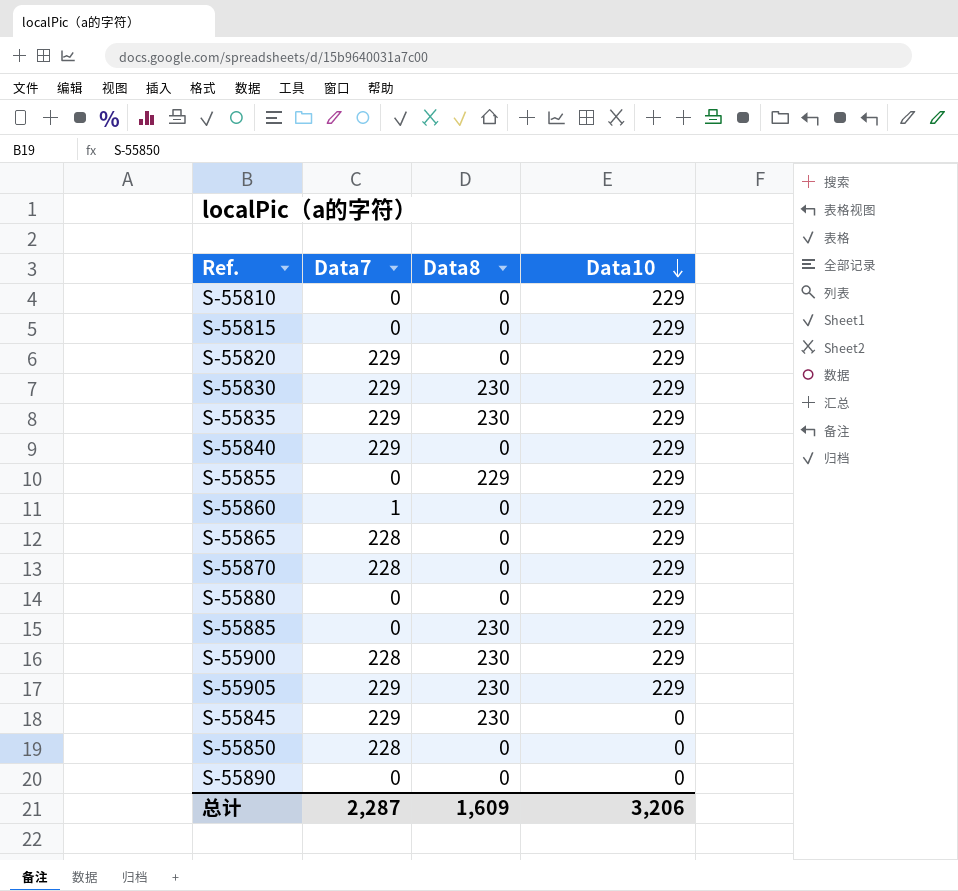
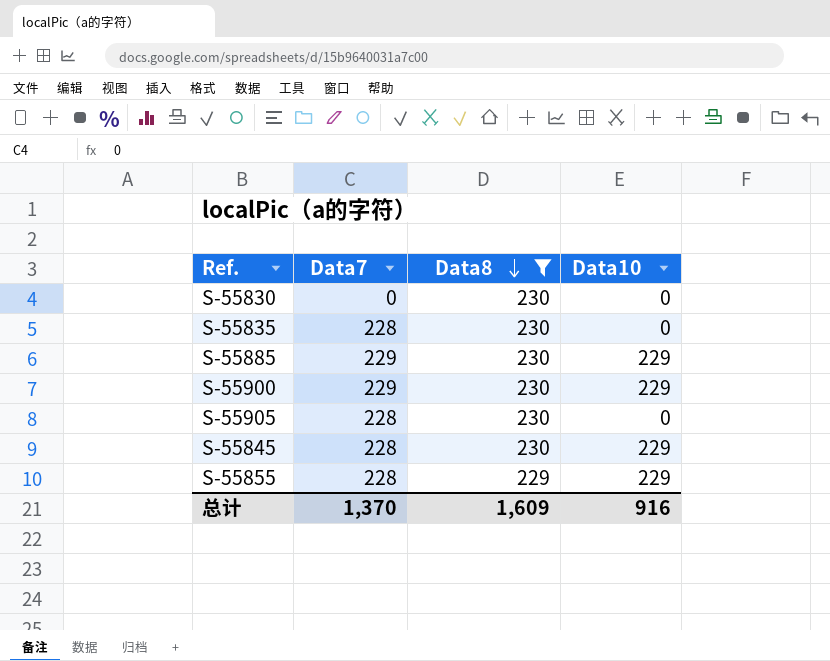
filter: none -> Data8 != 0
row order: Data10 descending -> Data8 descending
S-55830 | Data7: 229 -> 0
S-55830 | Data10: 229 -> 0
S-55835 | Data7: 229 -> 228
S-55835 | Data10: 229 -> 0
S-55885 | Data7: 0 -> 229
S-55900 | Data7: 228 -> 229
S-55905 | Data7: 229 -> 228
S-55905 | Data10: 229 -> 0
S-55845 | Data7: 229 -> 228
S-55845 | Data10: 0 -> 229
S-55855 | Data7: 0 -> 228
总计 | Data7: 2,287 -> 1,370
总计 | Data10: 3,206 -> 916

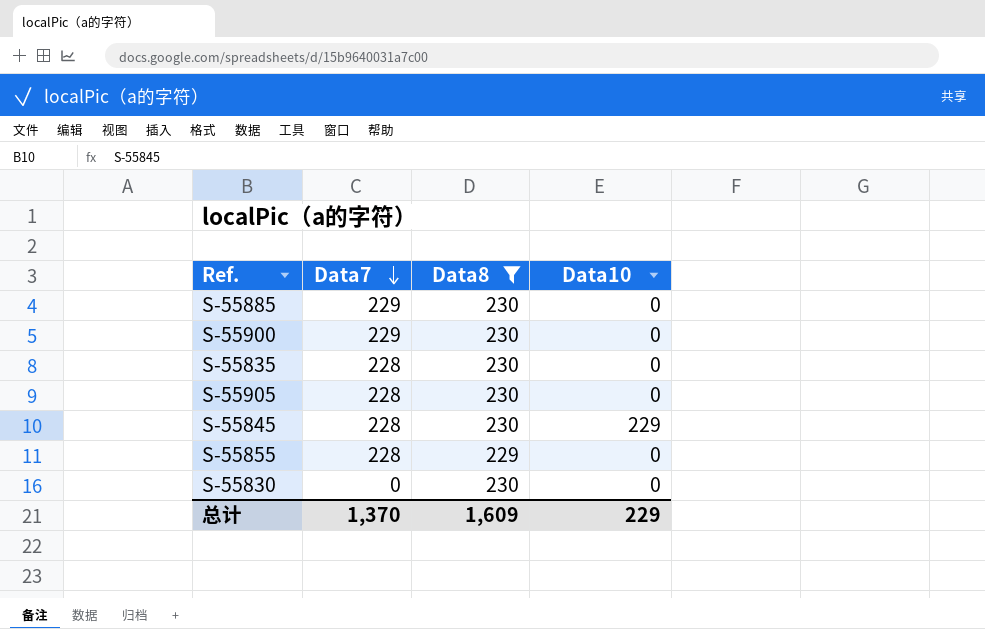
row order: Data8 descending -> Data7 descending
S-55885 | Data10: 229 -> 0
S-55900 | Data10: 229 -> 0
S-55855 | Data10: 229 -> 0
总计 | Data10: 916 -> 229

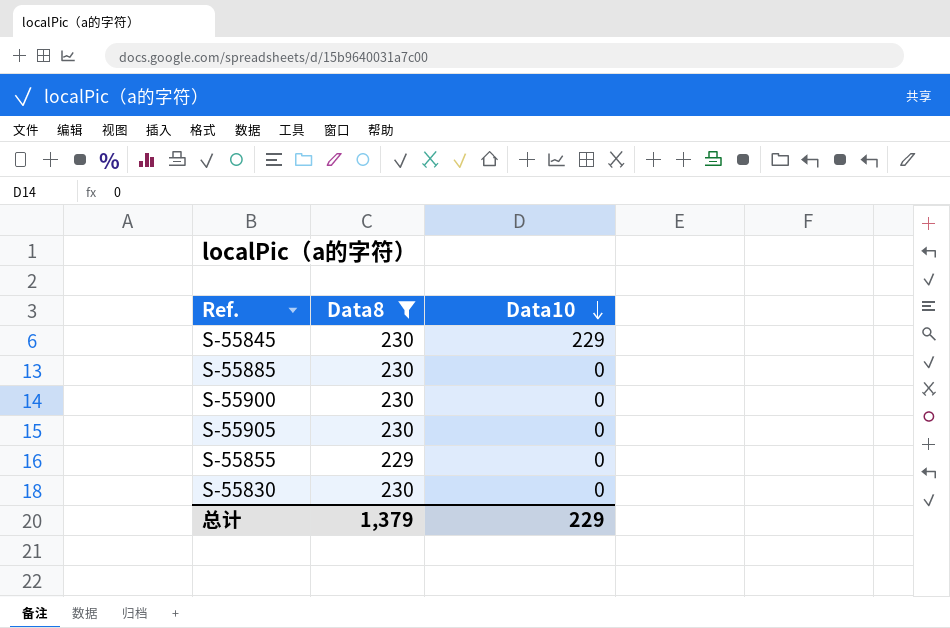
row order: Data7 descending -> Data10 descending
column Data7 | position: 2 -> none
row S-55835: 228 | 230 | 0 -> none
总计 | Data8: 1,609 -> 1,379

